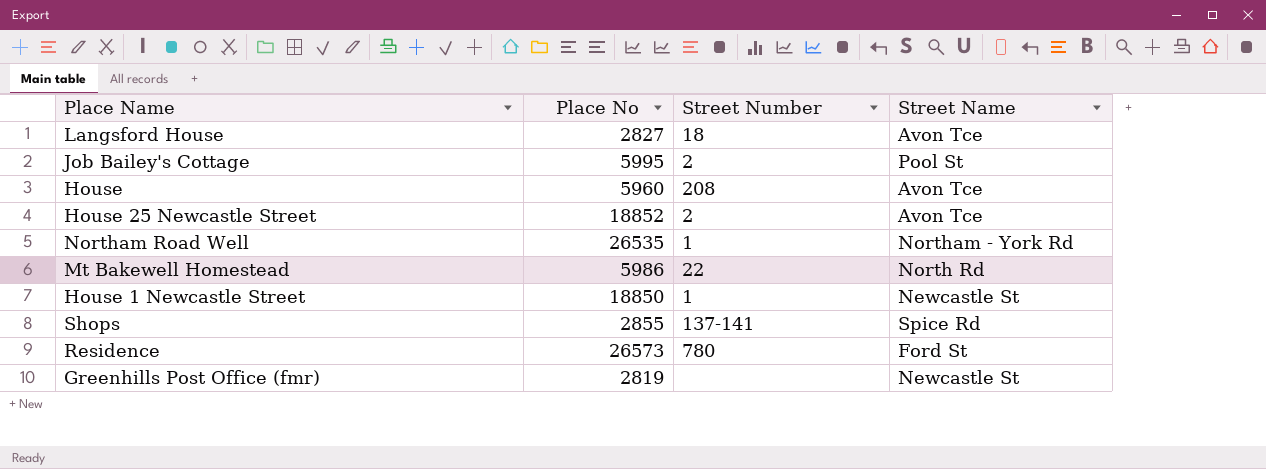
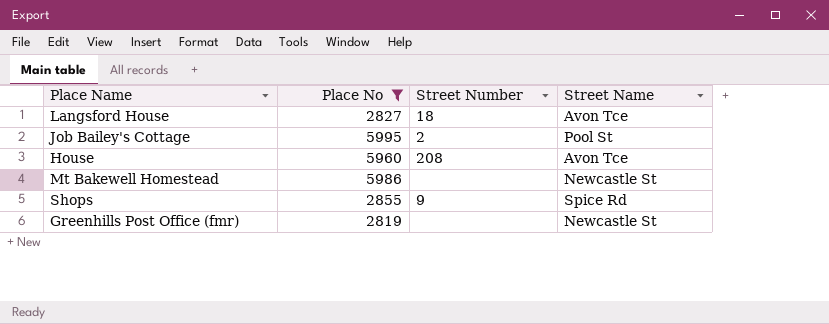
filter: none -> Place No <= 5995
Mt Bakewell Homestead | Street Number: 22 -> none
Mt Bakewell Homestead | Street Name: North Rd -> Newcastle St
Shops | Street Number: 137-141 -> 9

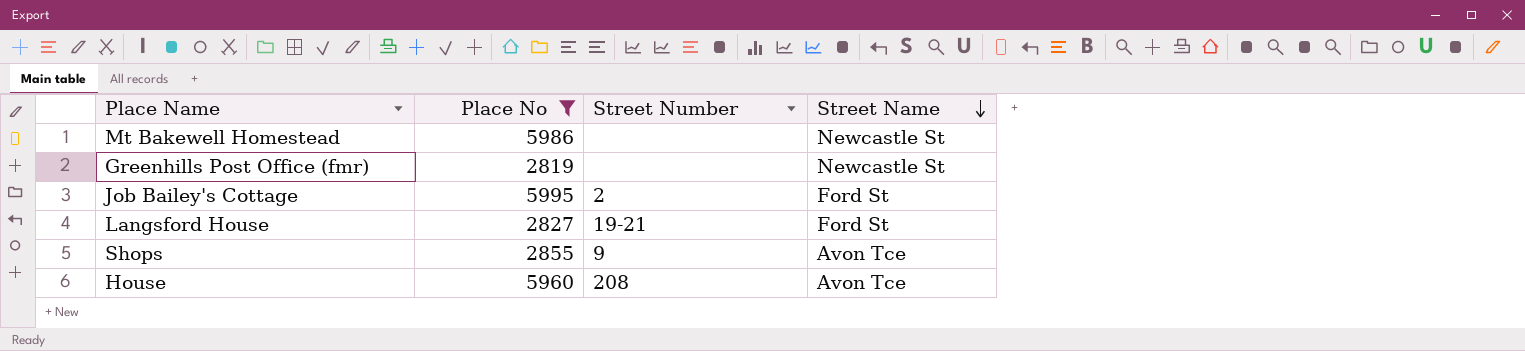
row order: none -> Street Name descending
Job Bailey's Cottage | Street Name: Pool St -> Ford St
Langsford House | Street Number: 18 -> 19-21
Langsford House | Street Name: Avon Tce -> Ford St
Shops | Street Name: Spice Rd -> Avon Tce

